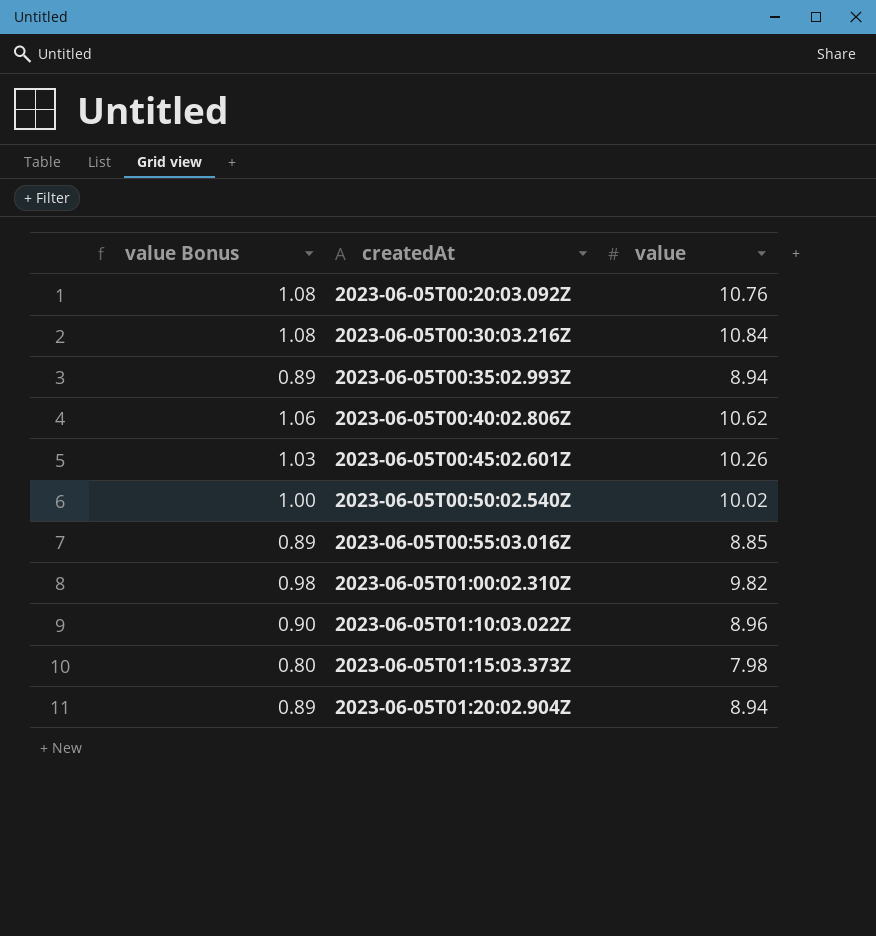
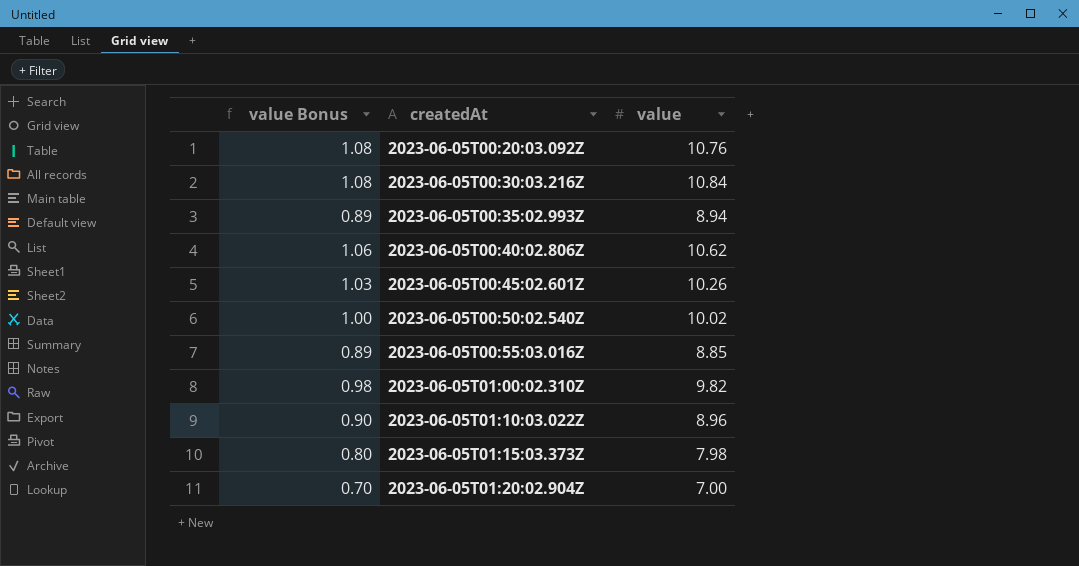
2023-06-05T01:20:02.904Z | value Bonus: 0.89 -> 0.70
2023-06-05T01:20:02.904Z | value: 8.94 -> 7.00

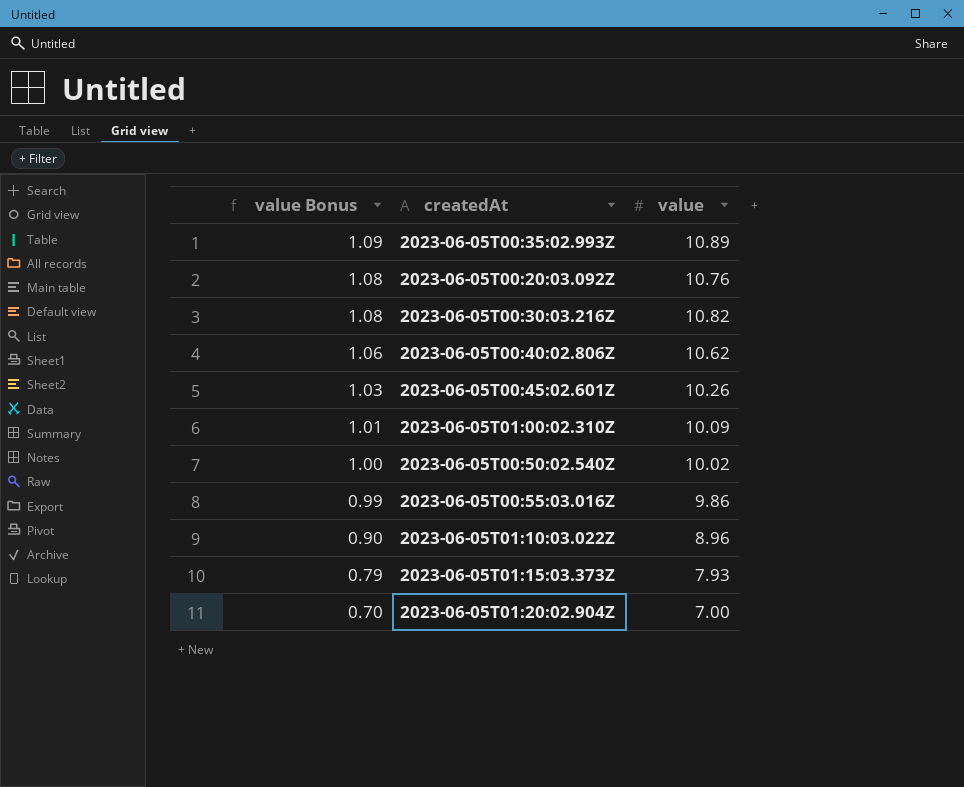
row order: createdAt ascending -> value Bonus descending
2023-06-05T00:35:02.993Z | value Bonus: 0.89 -> 1.09
2023-06-05T00:35:02.993Z | value: 8.94 -> 10.89
2023-06-05T00:30:03.216Z | value: 10.84 -> 10.82
2023-06-05T01:00:02.310Z | value Bonus: 0.98 -> 1.01
2023-06-05T01:00:02.310Z | value: 9.82 -> 10.09
2023-06-05T00:55:03.016Z | value Bonus: 0.89 -> 0.99
2023-06-05T00:55:03.016Z | value: 8.85 -> 9.86
2023-06-05T01:15:03.373Z | value Bonus: 0.80 -> 0.79
2023-06-05T01:15:03.373Z | value: 7.98 -> 7.93

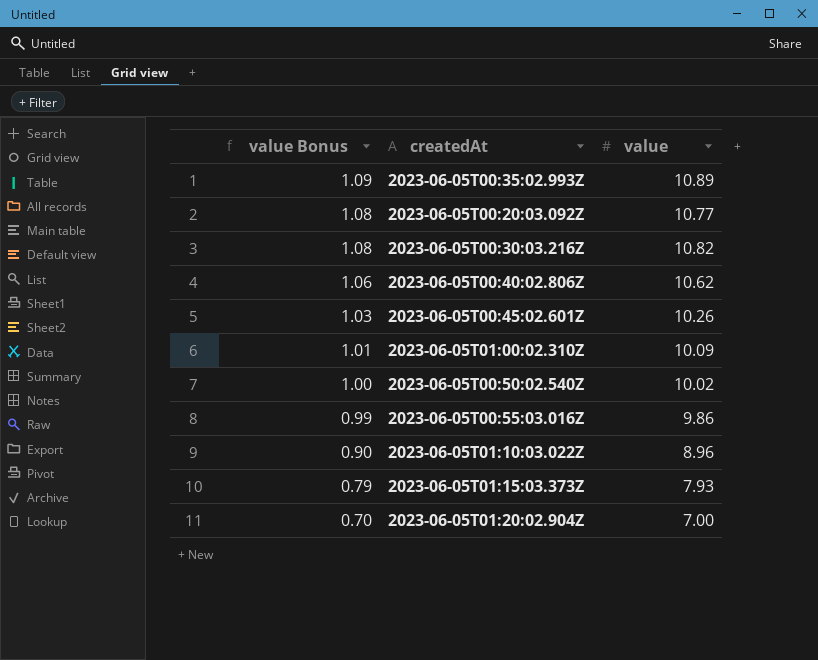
2023-06-05T00:20:03.092Z | value: 10.76 -> 10.77

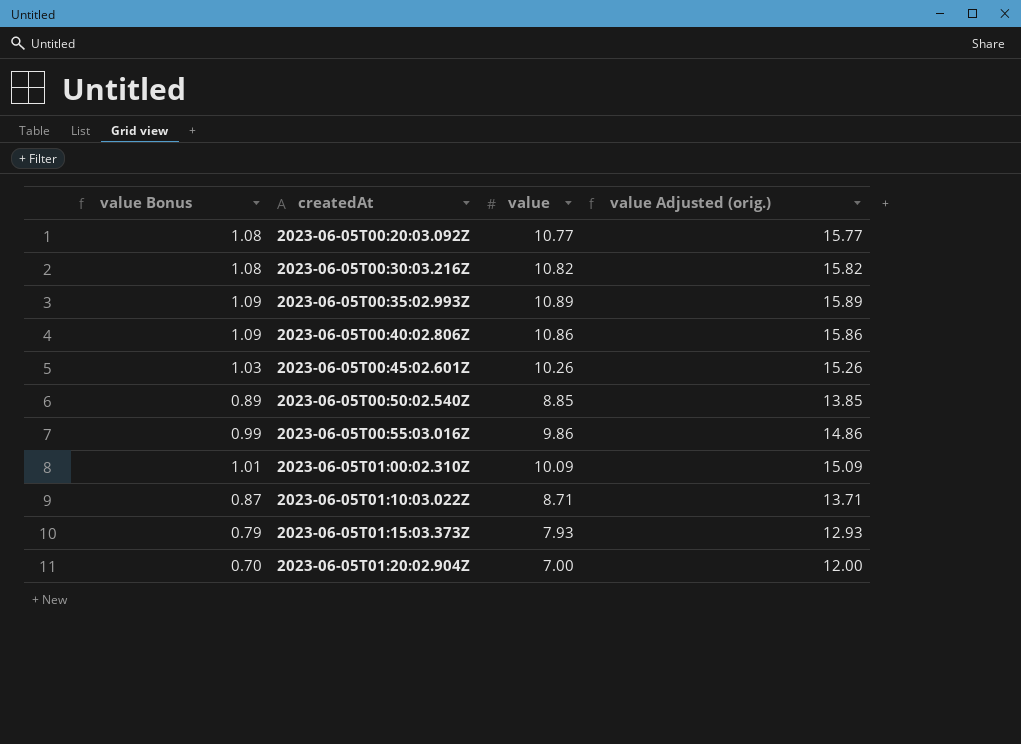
row order: value Bonus descending -> createdAt ascending
column value Adjusted (orig.) | formula: none -> [value] + 5
2023-06-05T00:40:02.806Z | value Bonus: 1.06 -> 1.09
2023-06-05T00:40:02.806Z | value: 10.62 -> 10.86
2023-06-05T00:50:02.540Z | value Bonus: 1.00 -> 0.89
2023-06-05T00:50:02.540Z | value: 10.02 -> 8.85
2023-06-05T01:10:03.022Z | value Bonus: 0.90 -> 0.87
2023-06-05T01:10:03.022Z | value: 8.96 -> 8.71

